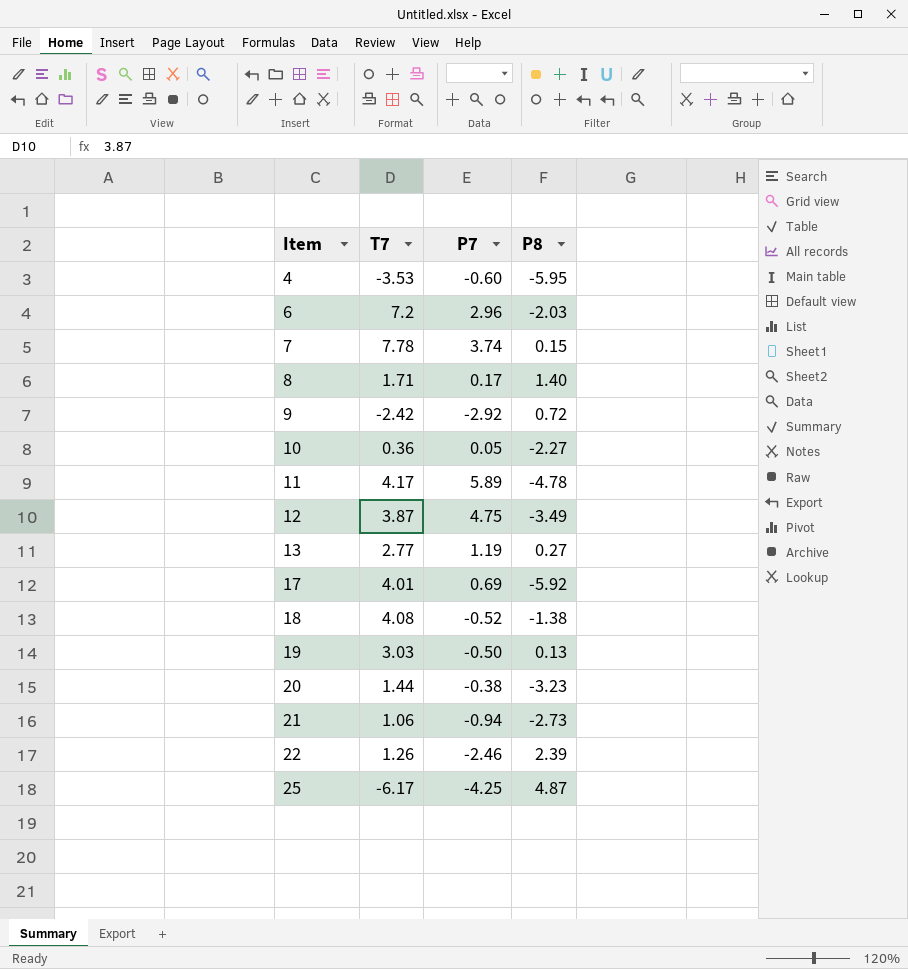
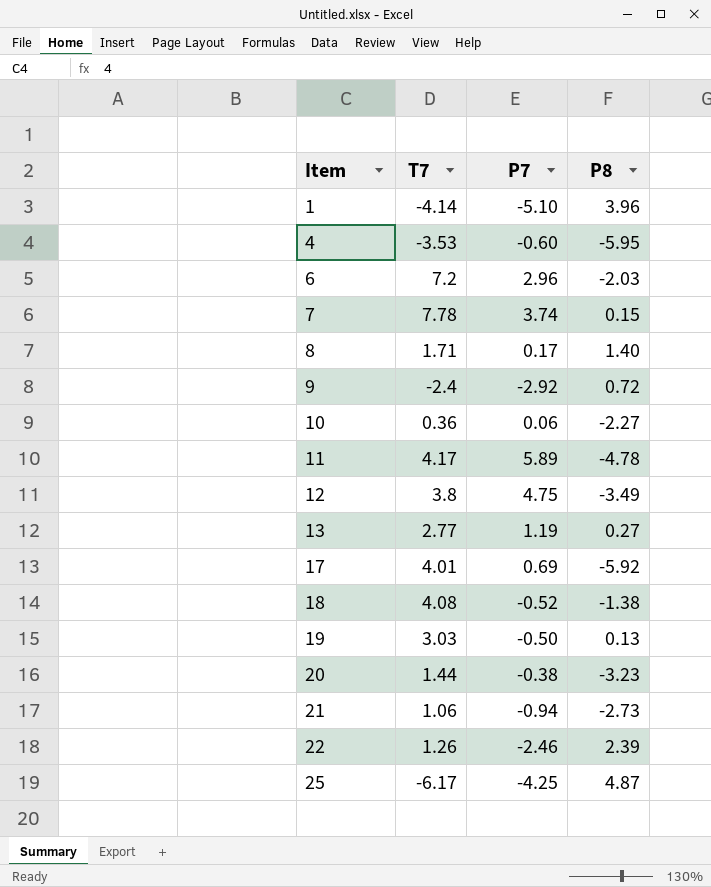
row 1: none -> -4.14 | -5.10 | 3.96
9 | T7: -2.42 -> -2.4
10 | P7: 0.05 -> 0.06
12 | T7: 3.87 -> 3.8

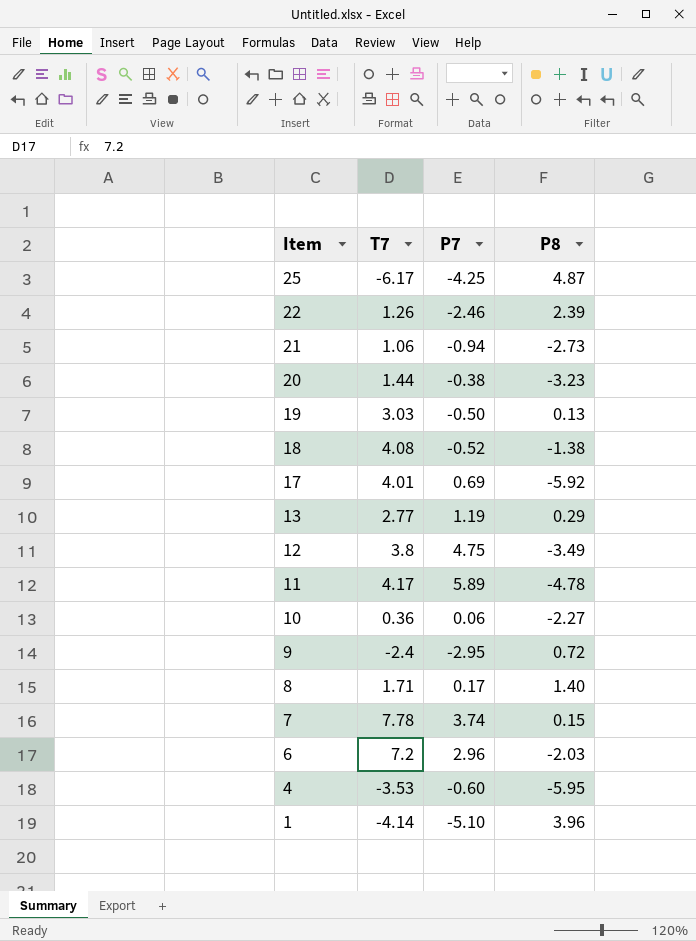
row order: Item ascending -> Item descending
13 | P8: 0.27 -> 0.29
9 | P7: -2.92 -> -2.95

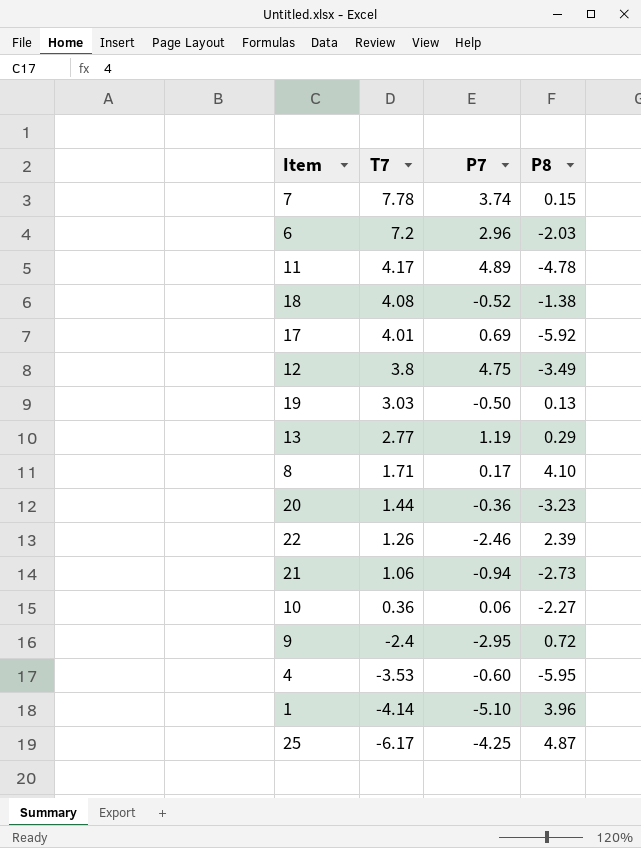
row order: Item descending -> T7 descending
11 | P7: 5.89 -> 4.89
8 | P8: 1.40 -> 4.10
20 | P7: -0.38 -> -0.36

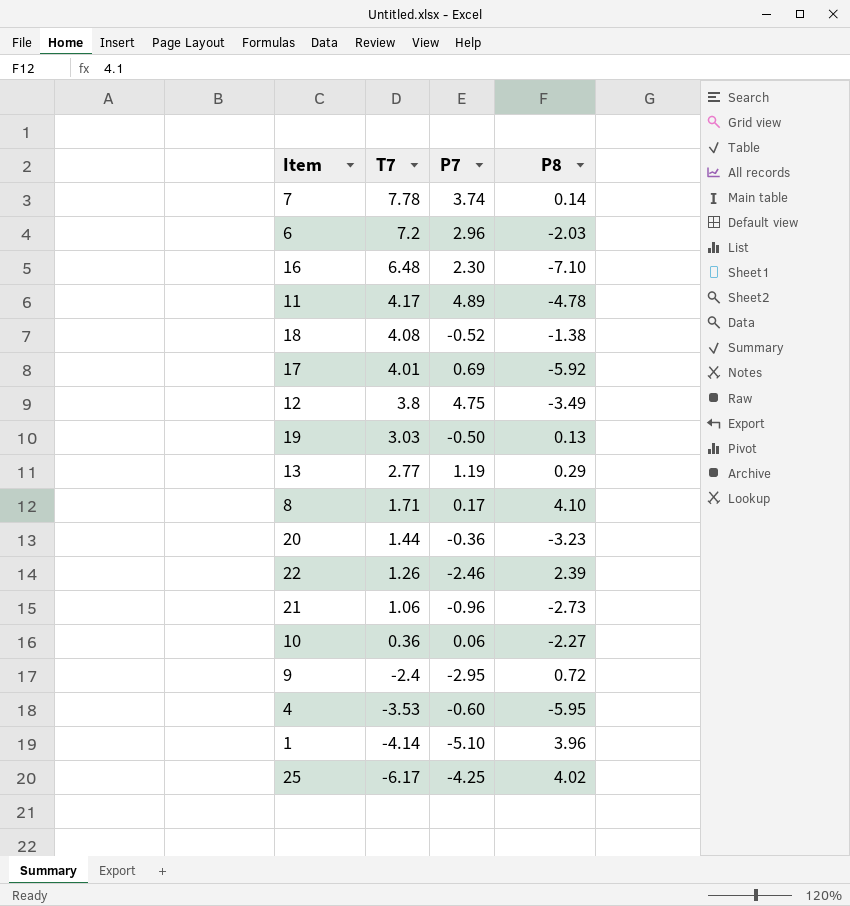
7 | P8: 0.15 -> 0.14
row 16: none -> 6.48 | 2.30 | -7.10
21 | P7: -0.94 -> -0.96
25 | P8: 4.87 -> 4.02

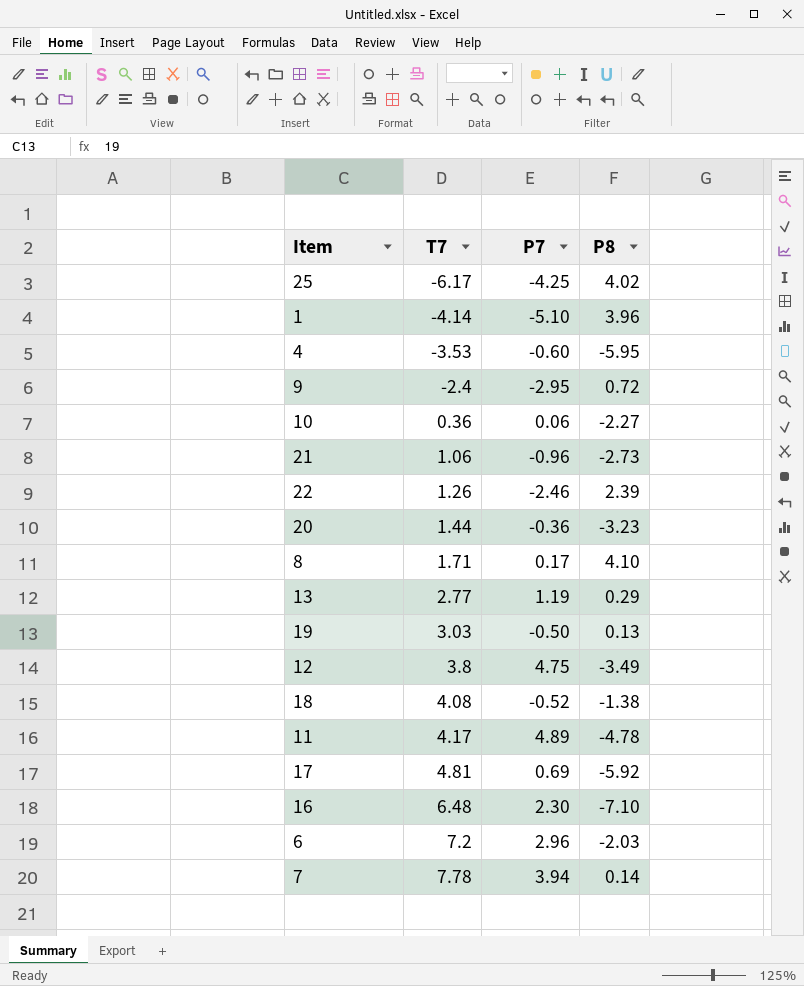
row order: T7 descending -> T7 ascending
17 | T7: 4.01 -> 4.81
7 | P7: 3.74 -> 3.94

